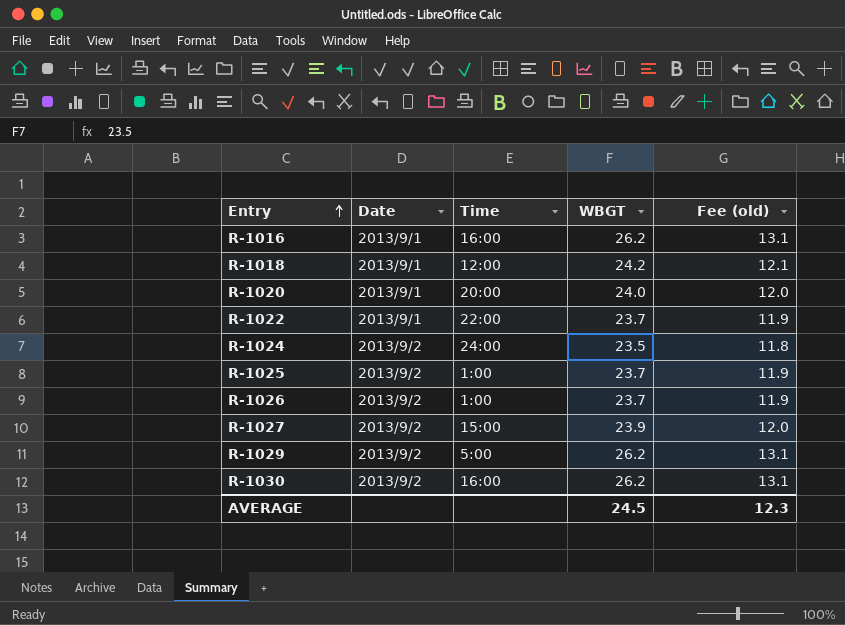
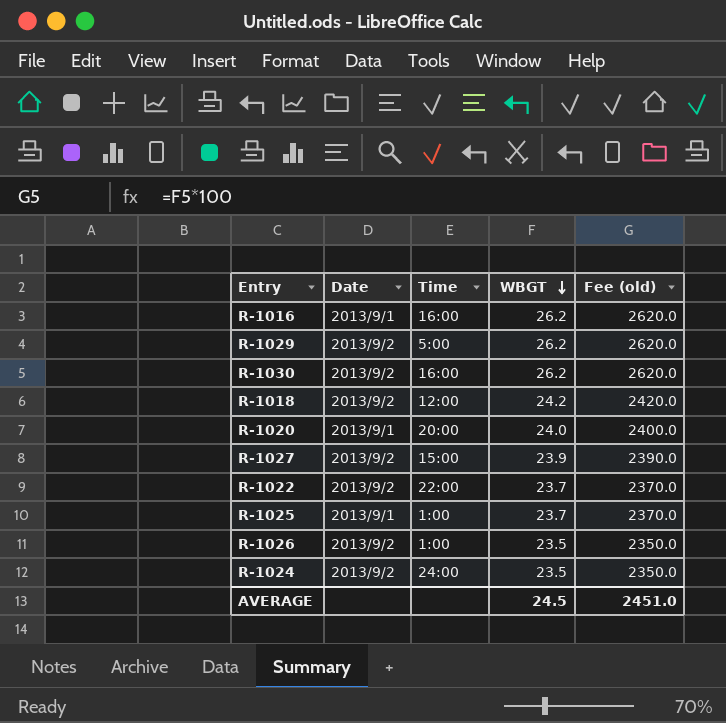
row order: Entry ascending -> WBGT descending
column Fee (old) | formula: [WBGT] * 0.5 -> [WBGT] * 100
R-1018 | Date: 2013/9/1 -> 2013/9/2
R-1022 | Date: 2013/9/1 -> 2013/9/2
R-1025 | Date: 2013/9/2 -> 2013/9/1
R-1026 | WBGT: 23.7 -> 23.5
AVERAGE | Fee (old): 12.3 -> 2451.0

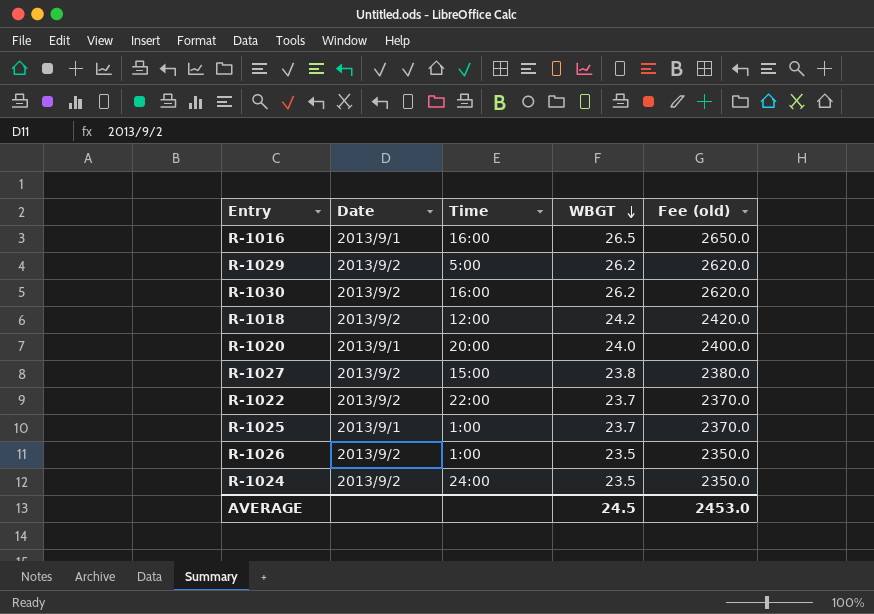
R-1016 | WBGT: 26.2 -> 26.5
R-1016 | Fee (old): 2620.0 -> 2650.0
R-1027 | WBGT: 23.9 -> 23.8
R-1027 | Fee (old): 2390.0 -> 2380.0
AVERAGE | Fee (old): 2451.0 -> 2453.0

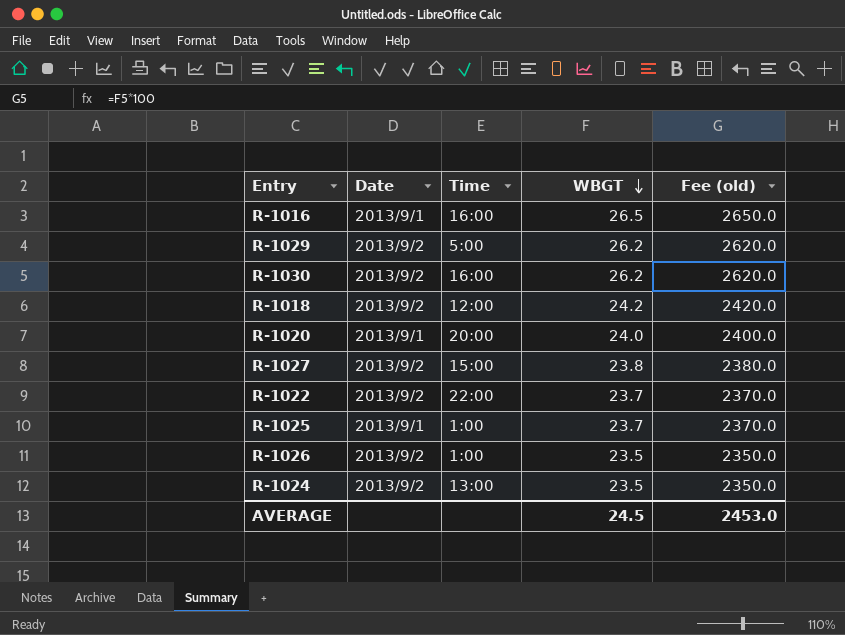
R-1024 | Time: 24:00 -> 13:00

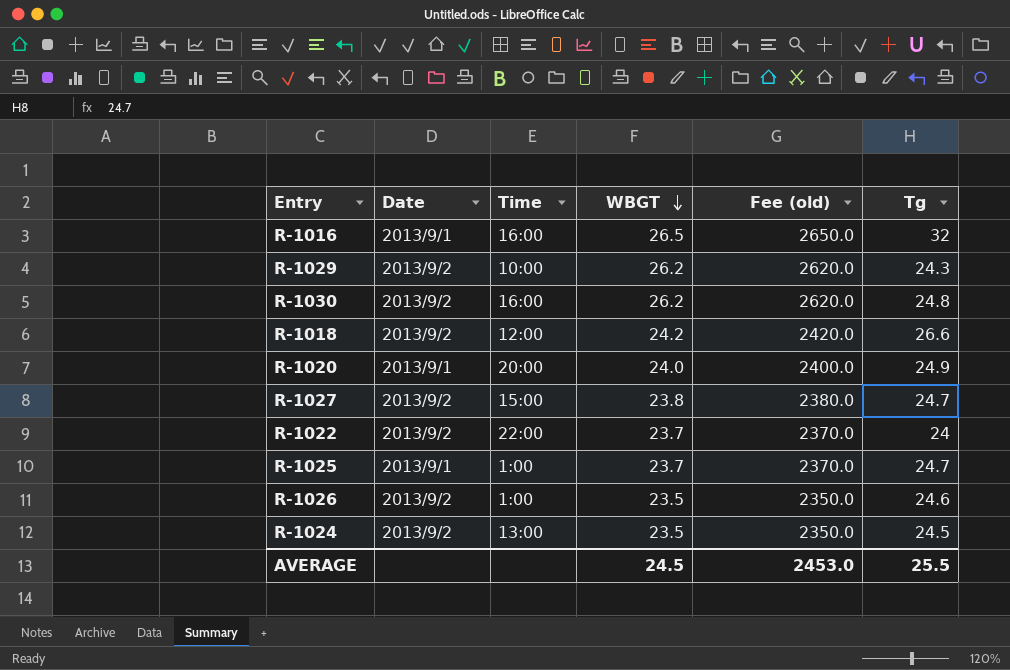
column Tg | position: none -> 6
R-1029 | Time: 5:00 -> 10:00

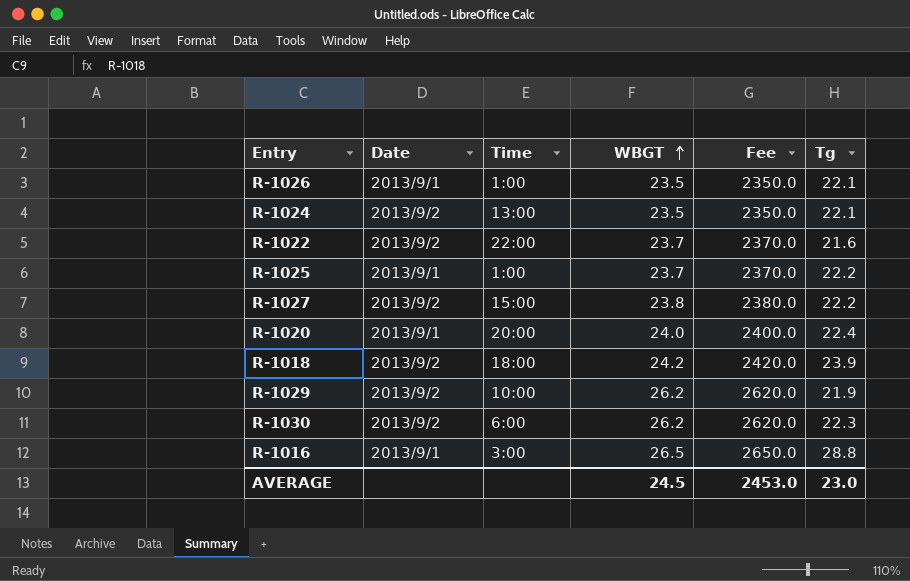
row order: WBGT descending -> WBGT ascending
column name: Fee (old) -> Fee
R-1026 | Date: 2013/9/2 -> 2013/9/1
R-1026 | Tg: 24.6 -> 22.1
R-1024 | Tg: 24.5 -> 22.1
R-1022 | Tg: 24 -> 21.6
R-1025 | Tg: 24.7 -> 22.2
R-1027 | Tg: 24.7 -> 22.2
R-1020 | Tg: 24.9 -> 22.4
R-1018 | Time: 12:00 -> 18:00
R-1018 | Tg: 26.6 -> 23.9
R-1029 | Tg: 24.3 -> 21.9
R-1030 | Time: 16:00 -> 6:00
R-1030 | Tg: 24.8 -> 22.3
R-1016 | Time: 16:00 -> 3:00
R-1016 | Tg: 32 -> 28.8
AVERAGE | Tg: 25.5 -> 23.0

